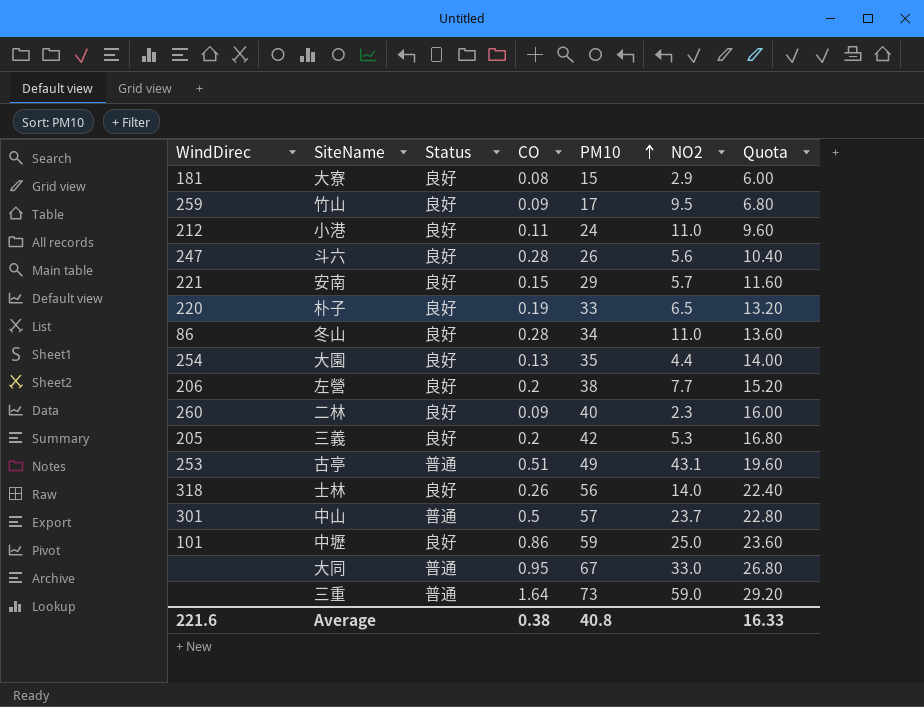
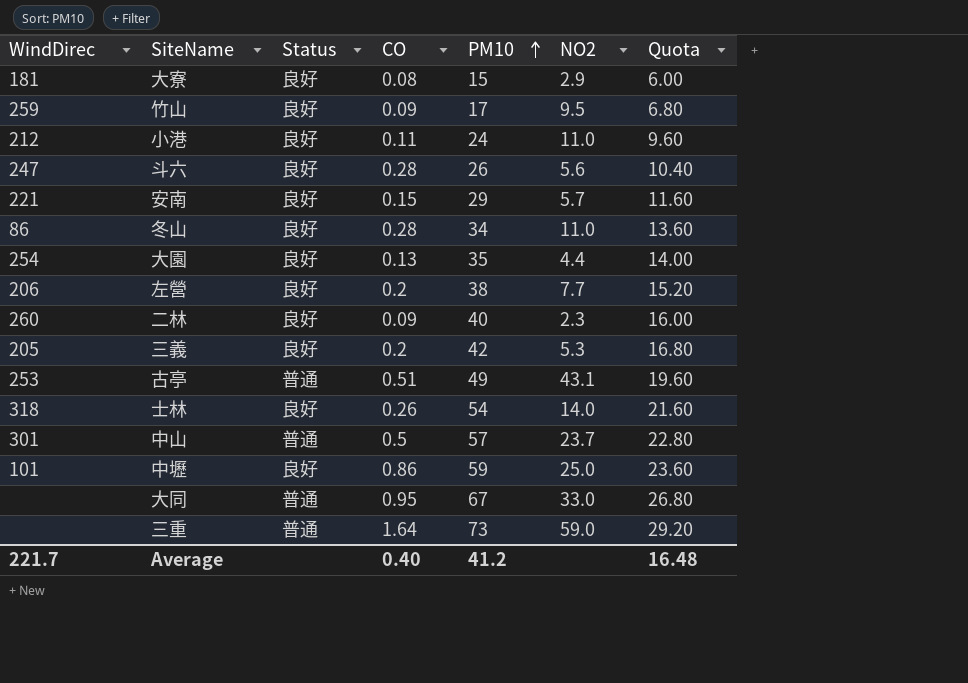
row 朴子: 220 | 良好 | 0.19 | 33 | 6.5 | 13.20 -> none
士林 | PM10: 56 -> 54
士林 | Quota: 22.40 -> 21.60
Average | WindDirec: 221.6 -> 221.7
Average | CO: 0.38 -> 0.40
Average | PM10: 40.8 -> 41.2
Average | Quota: 16.33 -> 16.48

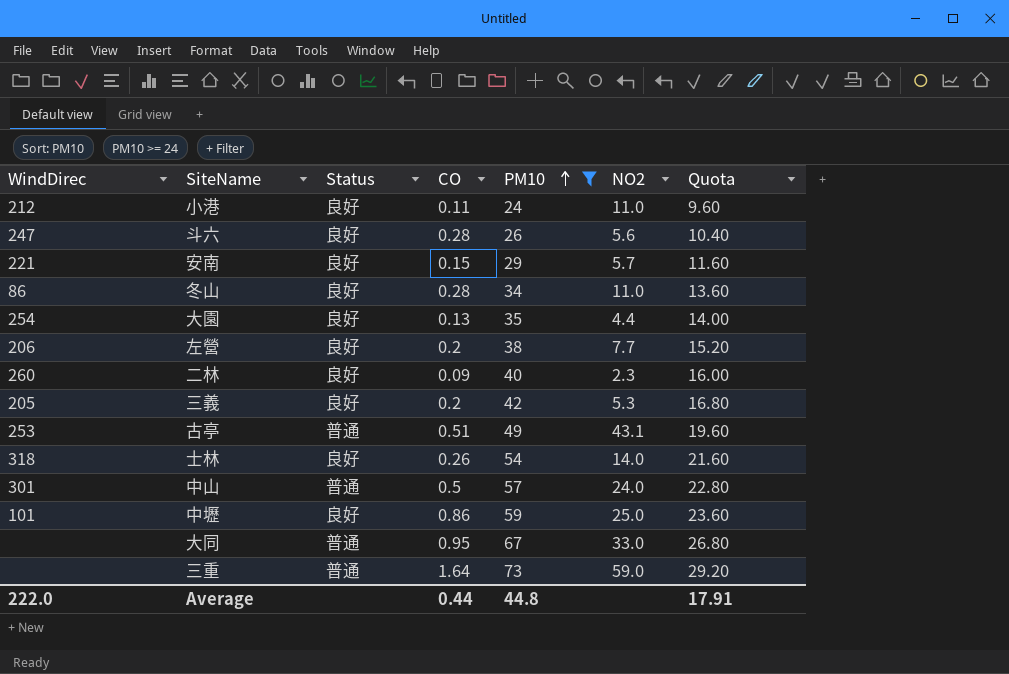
filter: none -> PM10 >= 24
中山 | NO2: 23.7 -> 24.0
Average | WindDirec: 221.7 -> 222.0
Average | CO: 0.40 -> 0.44
Average | PM10: 41.2 -> 44.8
Average | Quota: 16.48 -> 17.91

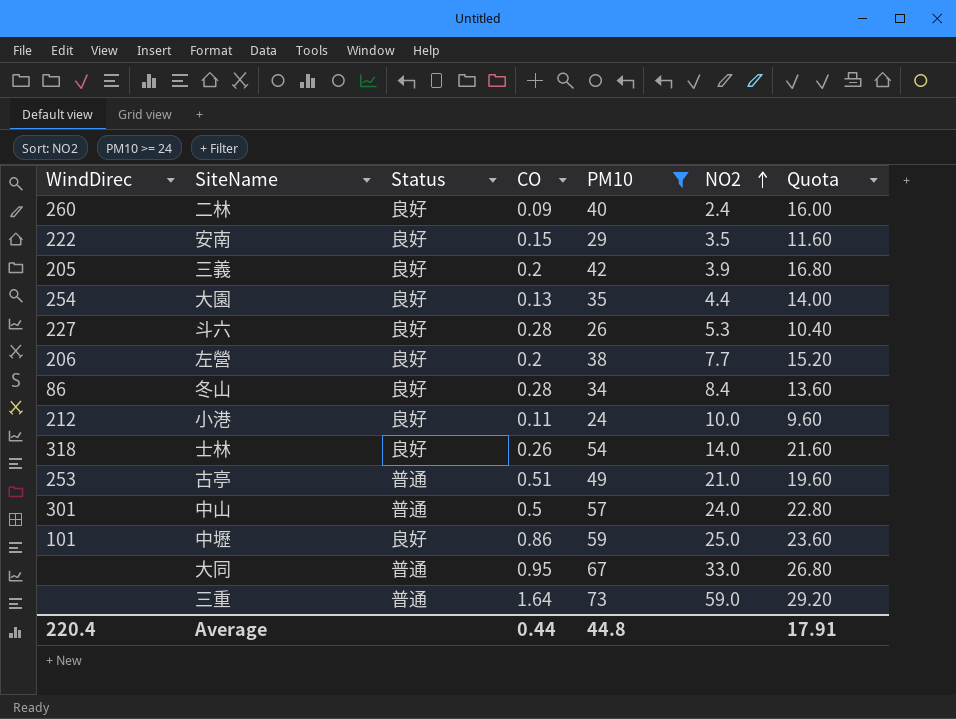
row order: PM10 ascending -> NO2 ascending
二林 | NO2: 2.3 -> 2.4
安南 | WindDirec: 221 -> 222
安南 | NO2: 5.7 -> 3.5
三義 | NO2: 5.3 -> 3.9
斗六 | WindDirec: 247 -> 227
斗六 | NO2: 5.6 -> 5.3
冬山 | NO2: 11.0 -> 8.4
小港 | NO2: 11.0 -> 10.0
古亭 | NO2: 43.1 -> 21.0
Average | WindDirec: 222.0 -> 220.4

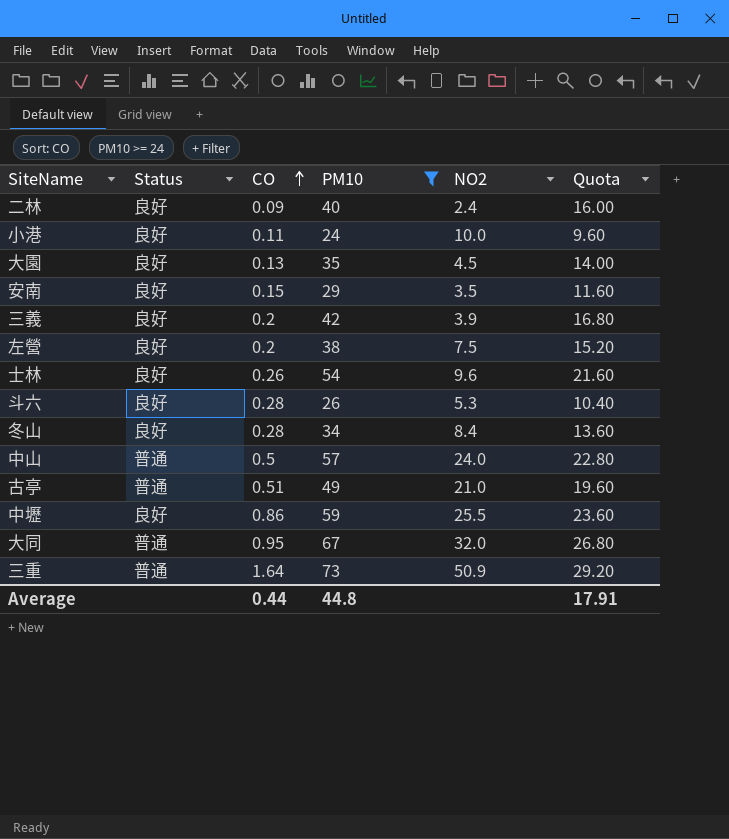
row order: NO2 ascending -> CO ascending
column WindDirec | position: 1 -> none
大園 | NO2: 4.4 -> 4.5
左營 | NO2: 7.7 -> 7.5
士林 | NO2: 14.0 -> 9.6
中壢 | NO2: 25.0 -> 25.5
大同 | NO2: 33.0 -> 32.0
三重 | NO2: 59.0 -> 50.9

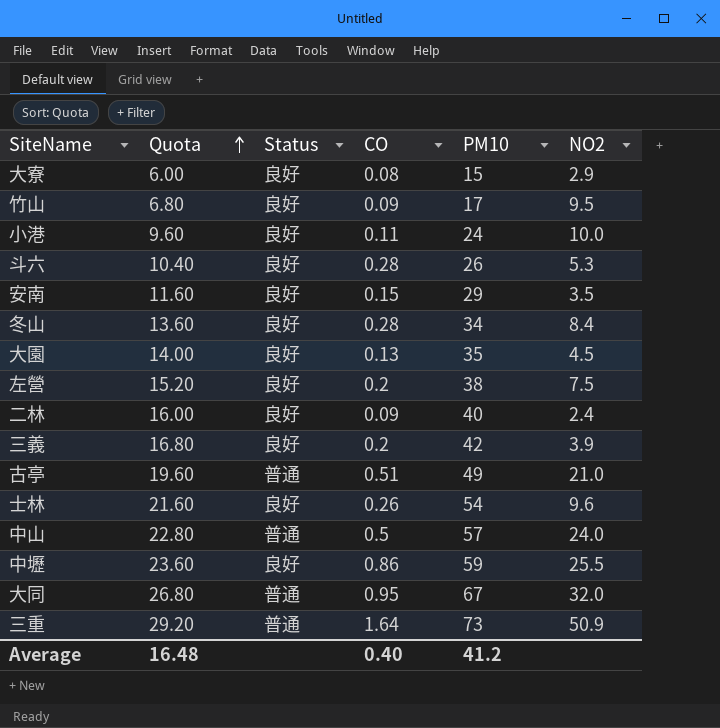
filter: PM10 >= 24 -> none
row order: CO ascending -> Quota ascending
column Quota | position: 6 -> 2
Average | Quota: 17.91 -> 16.48
Average | CO: 0.44 -> 0.40
Average | PM10: 44.8 -> 41.2

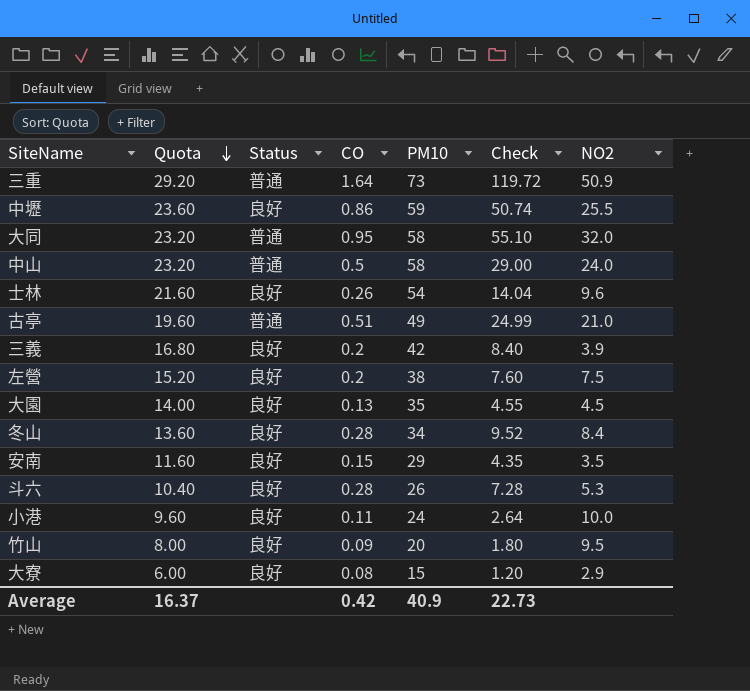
row order: Quota ascending -> Quota descending
column Check | formula: none -> [CO] * [PM10]
row 二林: 16.00 | 良好 | 0.09 | 40 | 2.4 -> none
大同 | Quota: 26.80 -> 23.20
大同 | PM10: 67 -> 58
中山 | Quota: 22.80 -> 23.20
中山 | PM10: 57 -> 58
竹山 | Quota: 6.80 -> 8.00
竹山 | PM10: 17 -> 20
Average | Quota: 16.48 -> 16.37
Average | CO: 0.40 -> 0.42
Average | PM10: 41.2 -> 40.9

